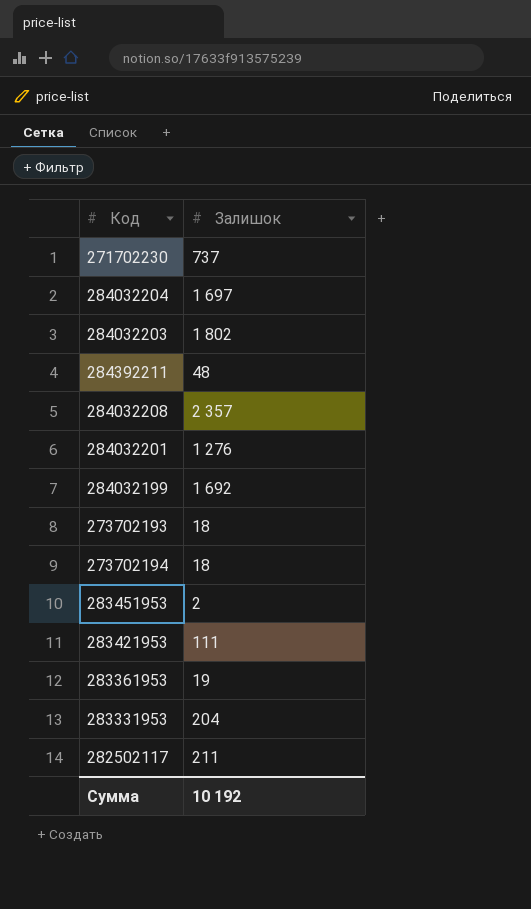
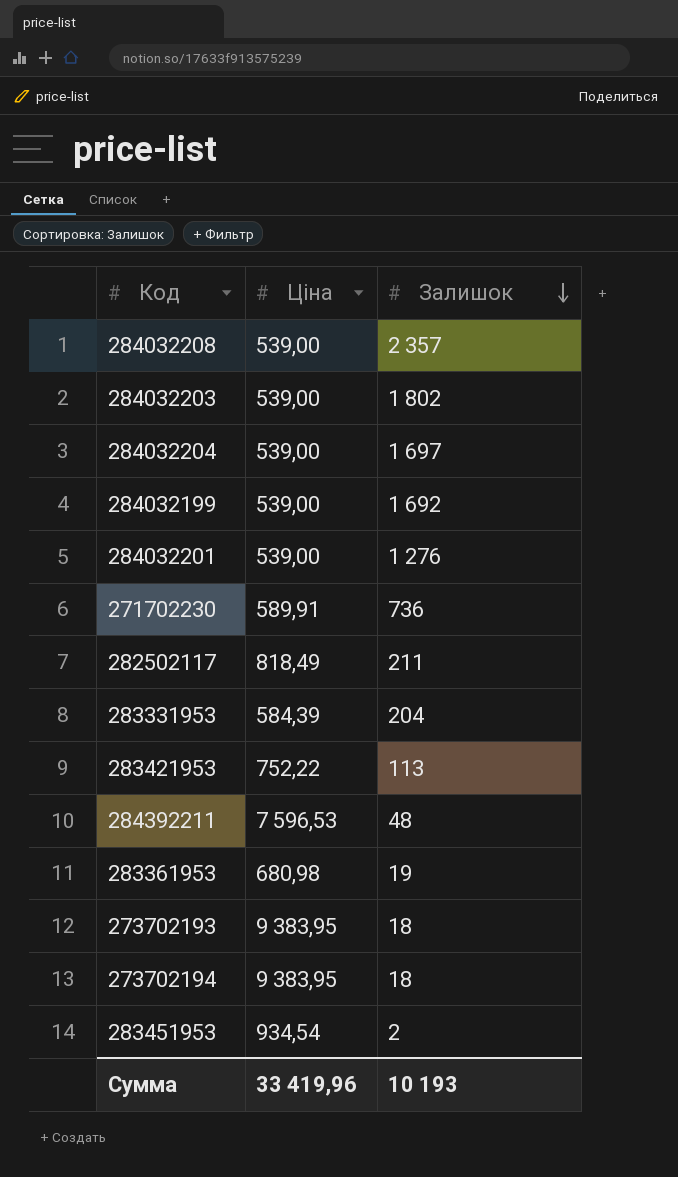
row order: none -> Залишок descending
column Ціна | position: none -> 2
271702230 | Залишок: 737 -> 736
283421953 | Залишок: 111 -> 113
Сумма | Залишок: 10 192 -> 10 193

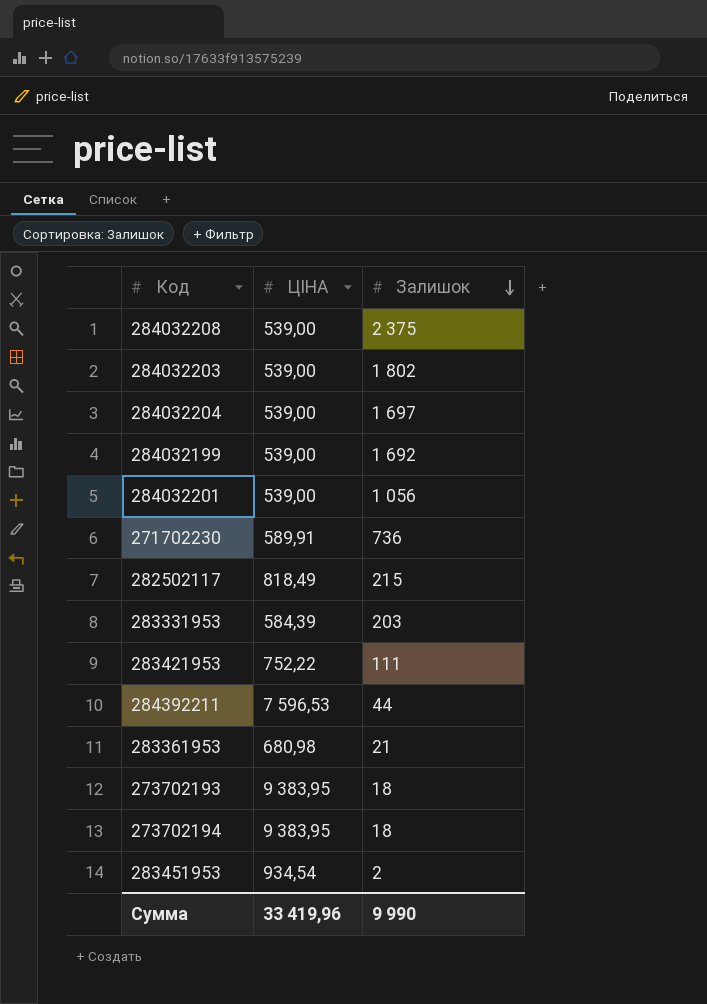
column name: Ціна -> ЦІНА
284032208 | Залишок: 2 357 -> 2 375
284032201 | Залишок: 1 276 -> 1 056
282502117 | Залишок: 211 -> 215
283331953 | Залишок: 204 -> 203
283421953 | Залишок: 113 -> 111
284392211 | Залишок: 48 -> 44
283361953 | Залишок: 19 -> 21
Сумма | Залишок: 10 193 -> 9 990

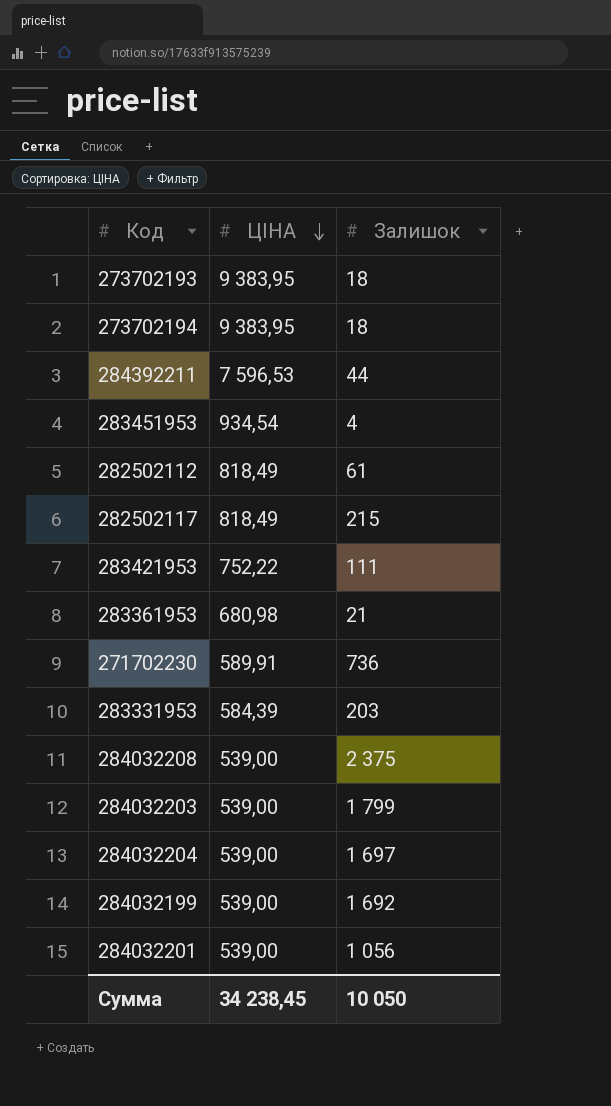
row order: Залишок descending -> ЦІНА descending
283451953 | Залишок: 2 -> 4
row 282502112: none -> 818,49 | 61
284032203 | Залишок: 1 802 -> 1 799
Сумма | ЦІНА: 33 419,96 -> 34 238,45
Сумма | Залишок: 9 990 -> 10 050

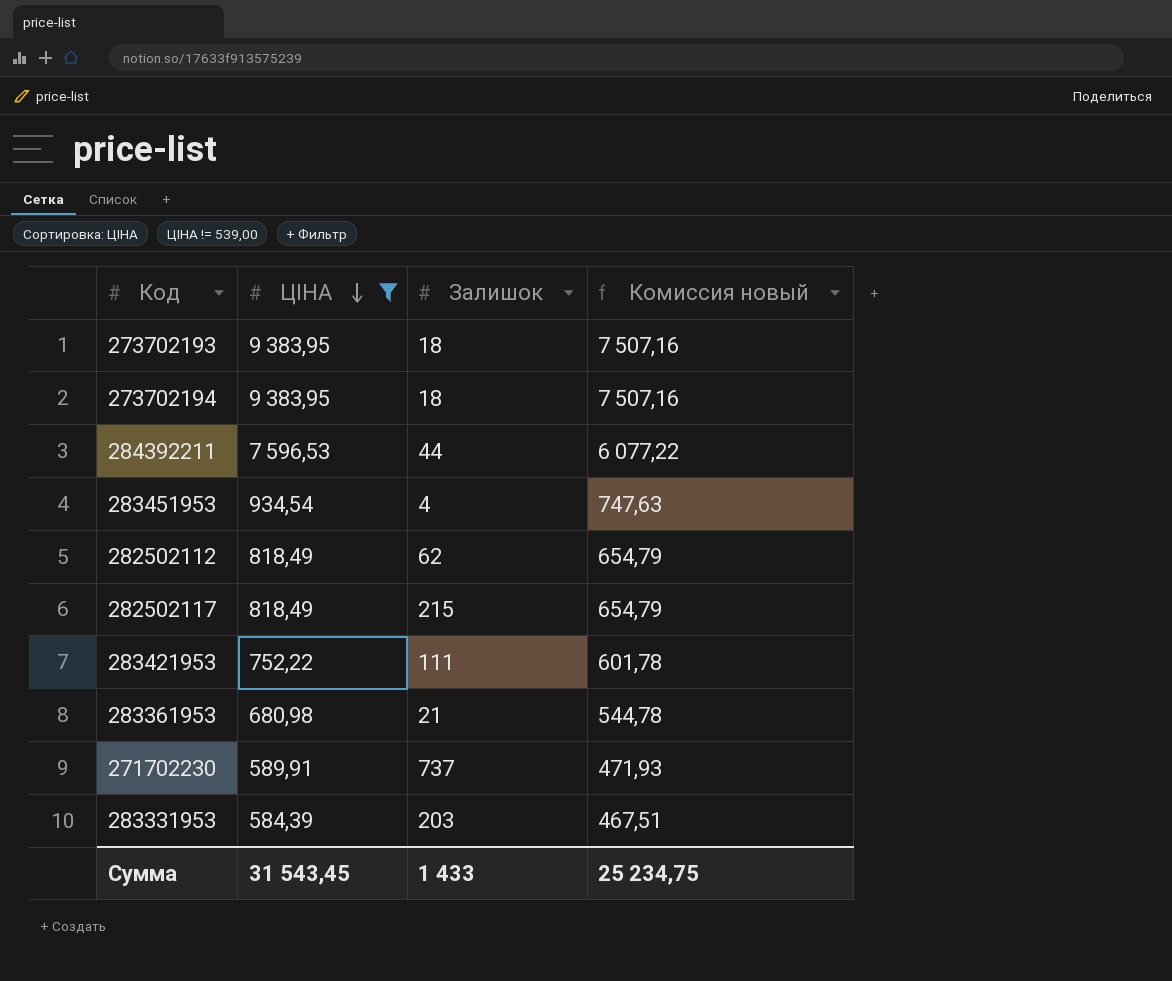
filter: none -> ЦІНА != 539,00
column Комиссия новый | formula: none -> [ЦІНА] * 0,8
282502112 | Залишок: 61 -> 62
271702230 | Залишок: 736 -> 737
Сумма | ЦІНА: 34 238,45 -> 31 543,45
Сумма | Залишок: 10 050 -> 1 433

